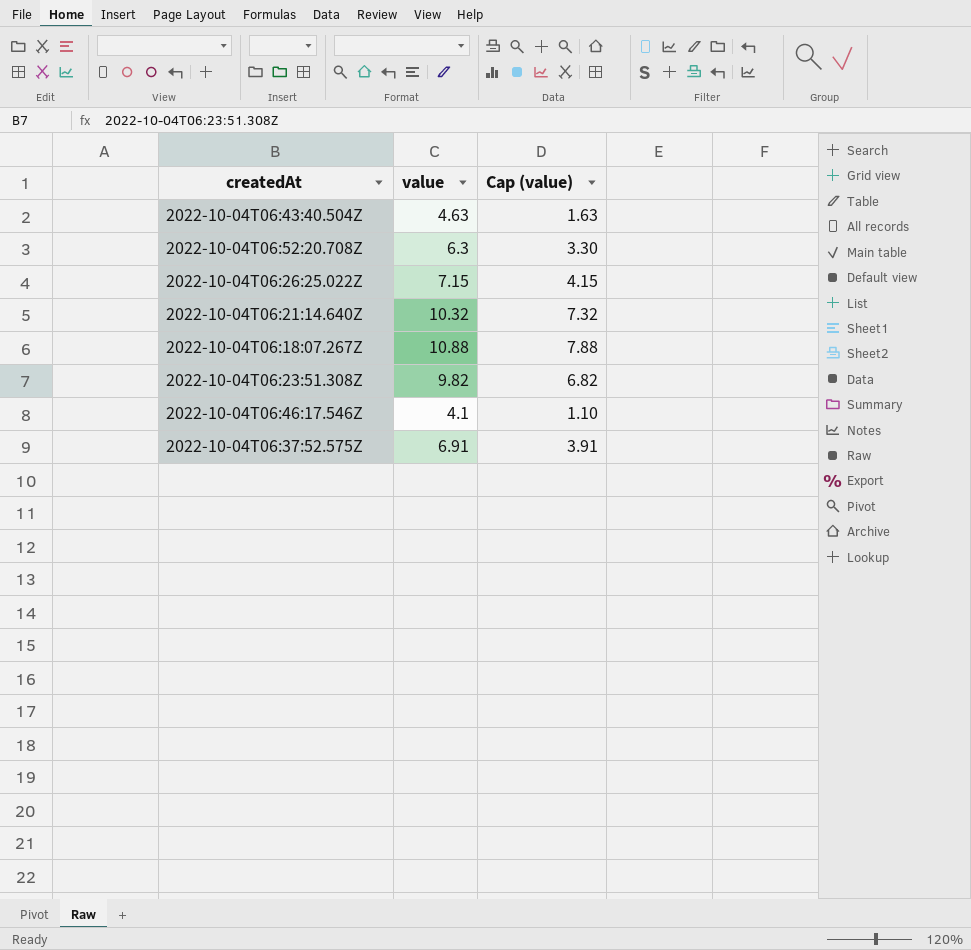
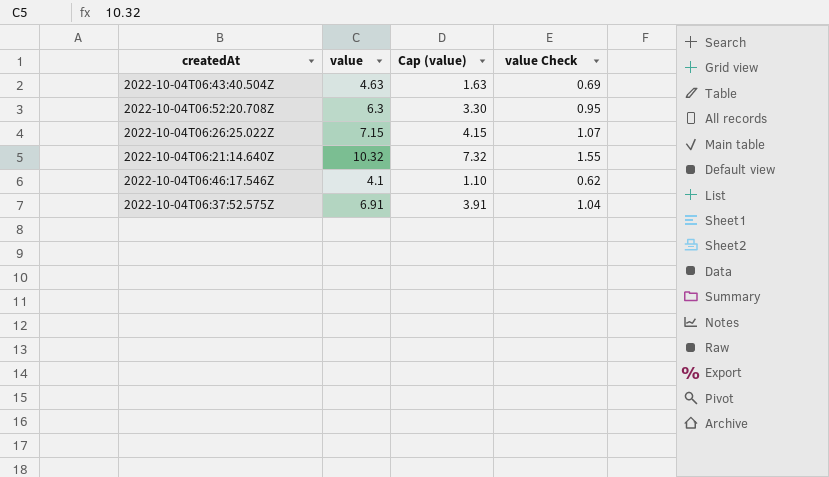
column value Check | formula: none -> [value] * 0.15
row 2022-10-04T06:18:07.267Z: 10.88 | 7.88 -> none
row 2022-10-04T06:23:51.308Z: 9.82 | 6.82 -> none

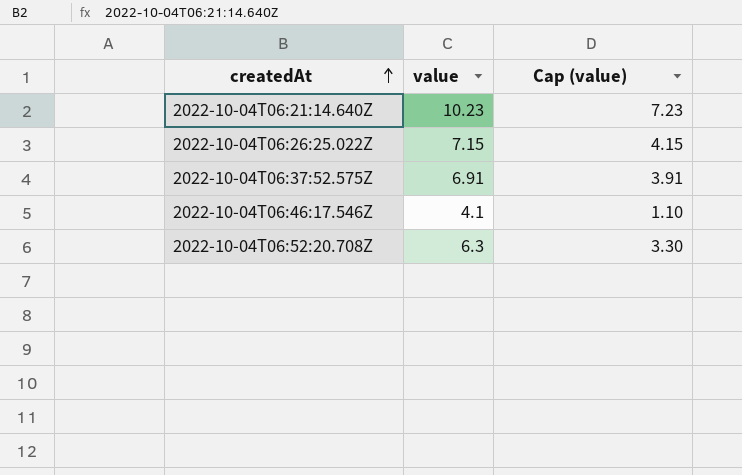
row order: none -> createdAt ascending
column value Check | formula: [value] * 0.15 -> none
row 2022-10-04T06:43:40.504Z: 4.63 | 1.63 | 0.69 -> none
2022-10-04T06:21:14.640Z | value: 10.32 -> 10.23
2022-10-04T06:21:14.640Z | Cap (value): 7.32 -> 7.23

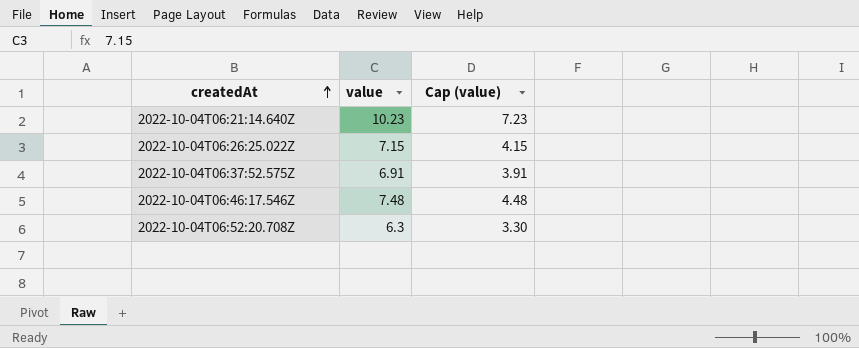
2022-10-04T06:46:17.546Z | value: 4.1 -> 7.48
2022-10-04T06:46:17.546Z | Cap (value): 1.10 -> 4.48

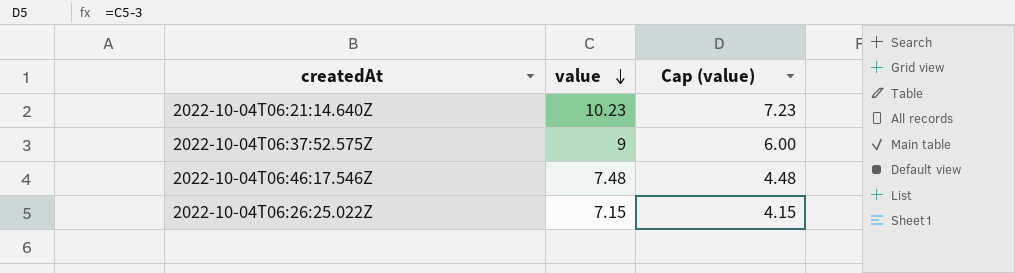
row order: createdAt ascending -> value descending
row 2022-10-04T06:52:20.708Z: 6.3 | 3.30 -> none
2022-10-04T06:37:52.575Z | value: 6.91 -> 9
2022-10-04T06:37:52.575Z | Cap (value): 3.91 -> 6.00

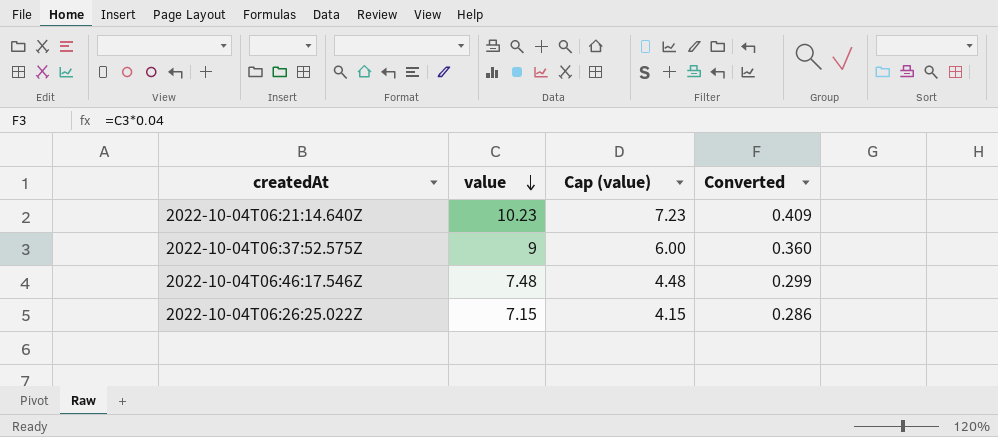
column Converted | formula: none -> [value] * 0.04

